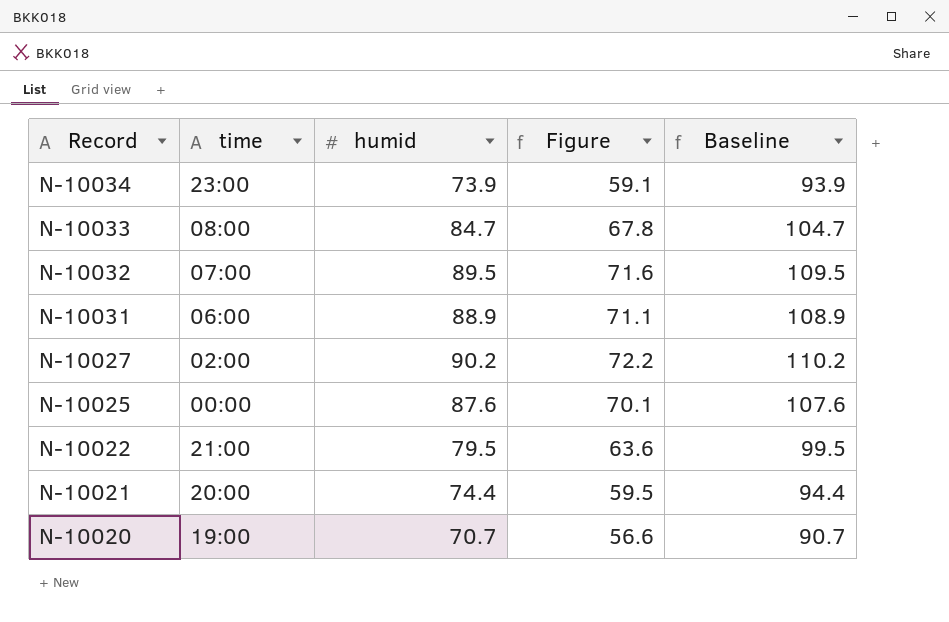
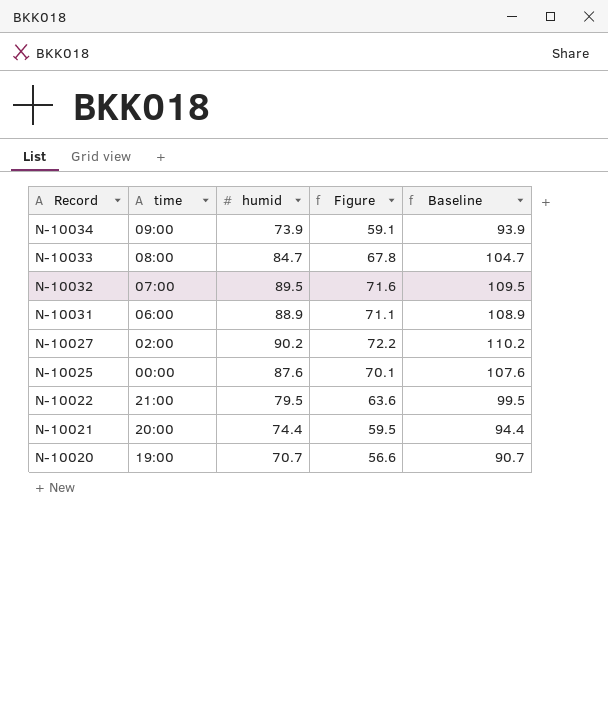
N-10034 | time: 23:00 -> 09:00

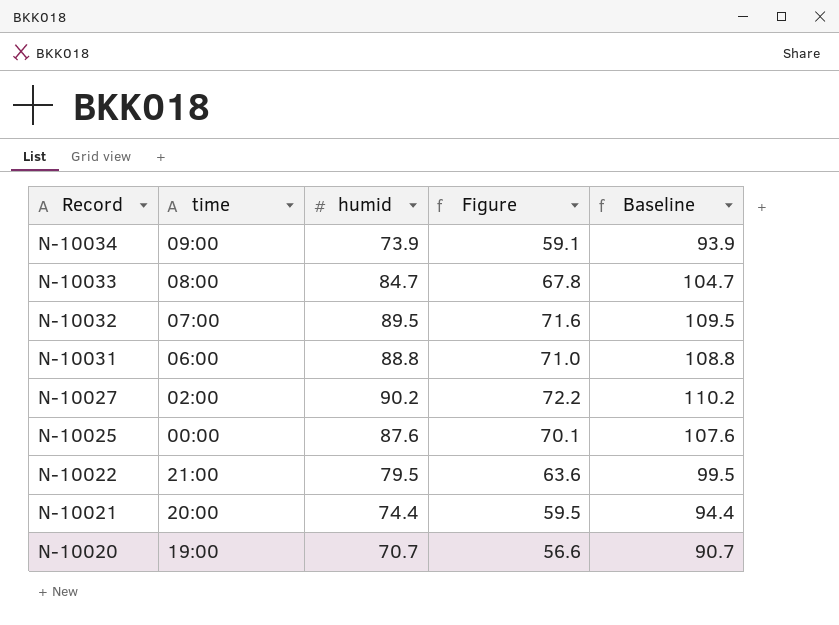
N-10031 | humid: 88.9 -> 88.8
N-10031 | Figure: 71.1 -> 71.0
N-10031 | Baseline: 108.9 -> 108.8

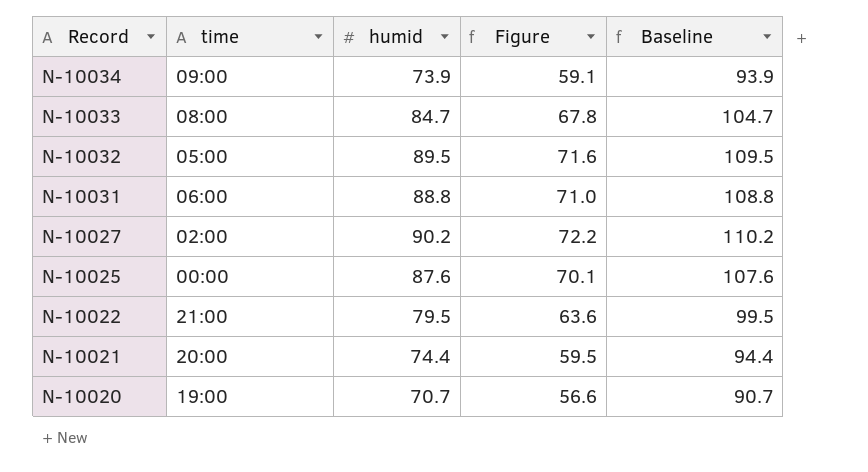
N-10032 | time: 07:00 -> 05:00

